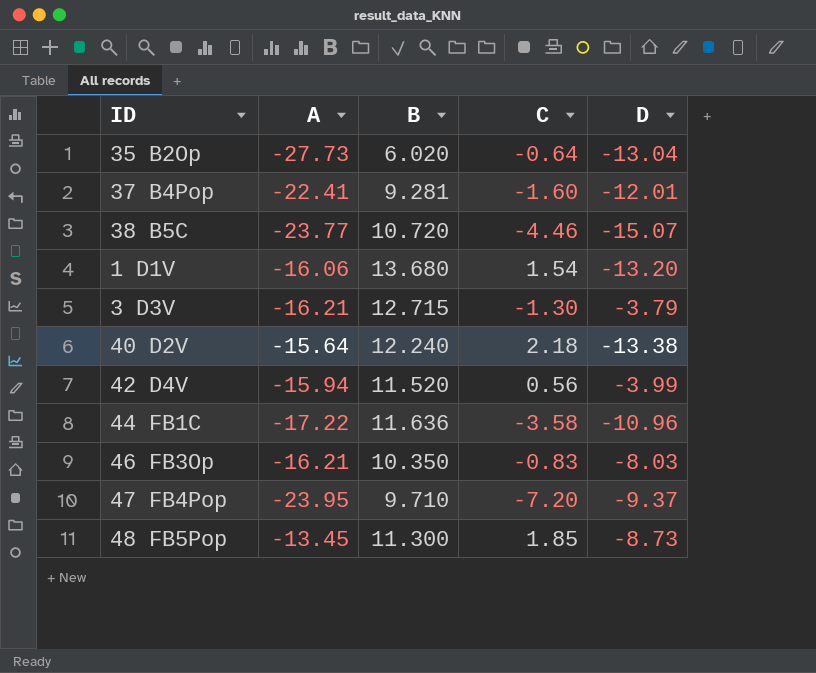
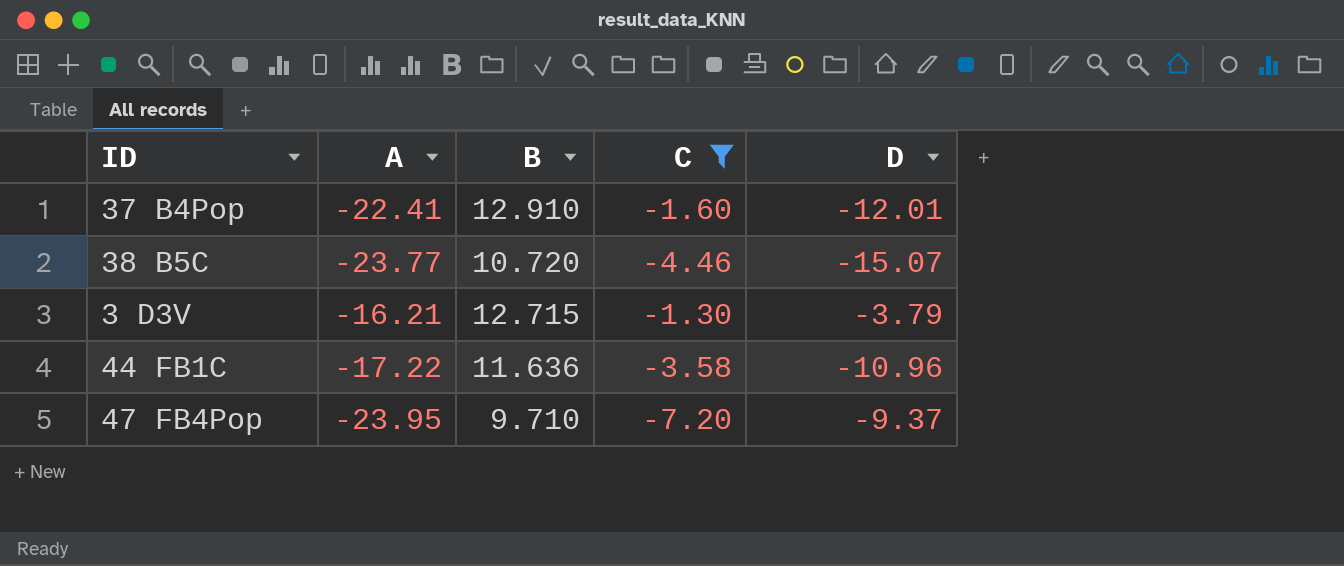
filter: none -> C <= -1.30
37 B4Pop | B: 9.281 -> 12.910

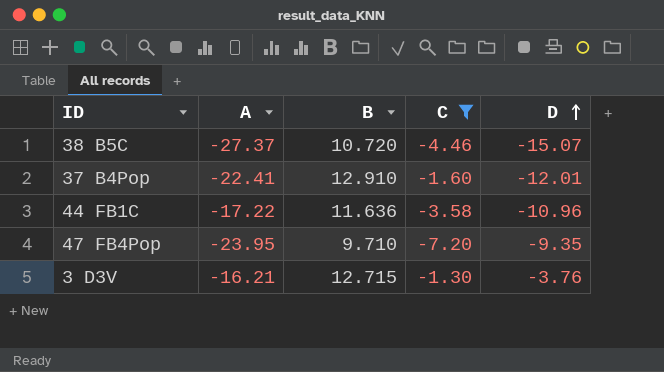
row order: none -> D ascending
38 B5C | A: -23.77 -> -27.37
47 FB4Pop | D: -9.37 -> -9.35
3 D3V | D: -3.79 -> -3.76

